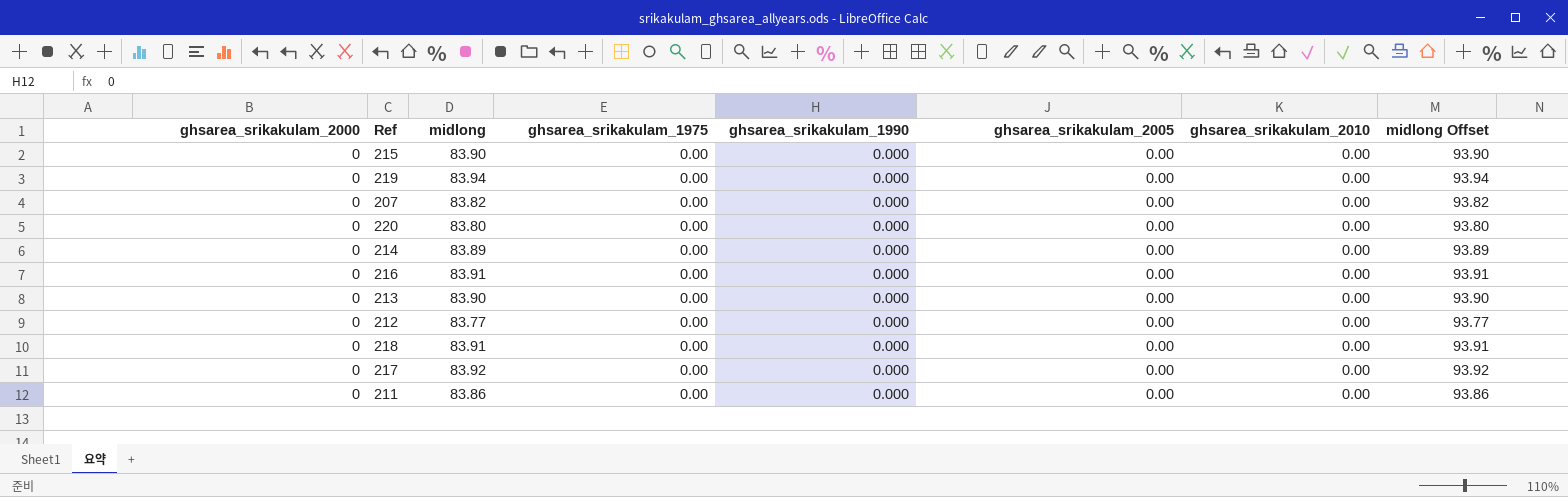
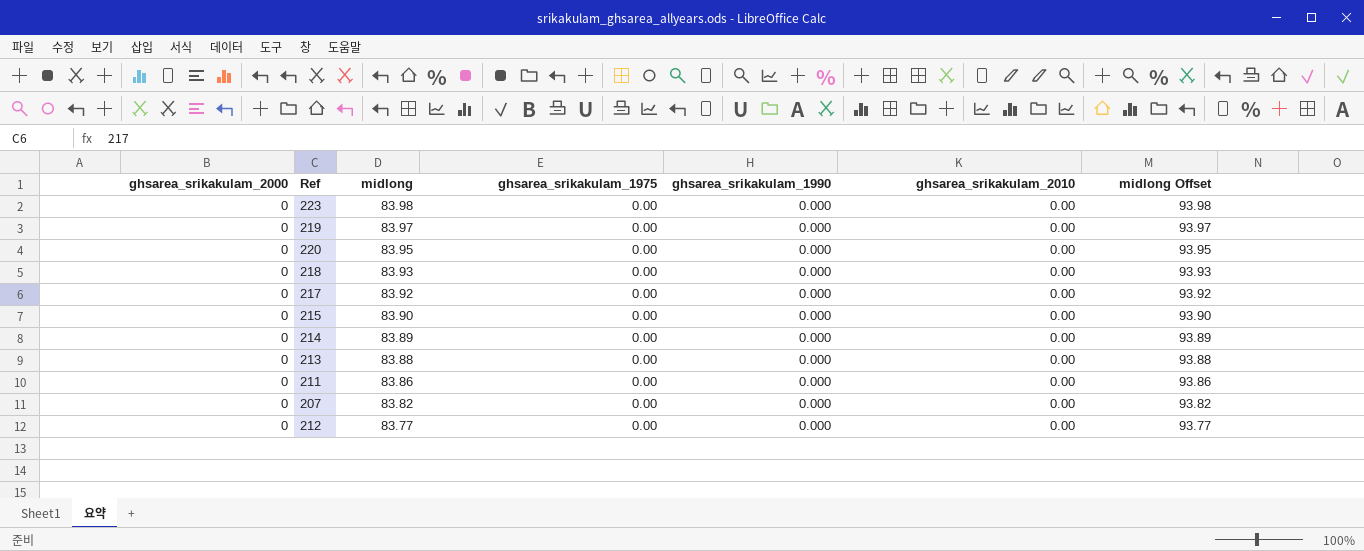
row order: none -> midlong descending
column ghsarea_srikakulam_2005 | position: 6 -> none
row 216: 0 | 83.91 | 0.00 | 0.000 | 0.00 | 0.00 | 93.91 -> none
row 223: none -> 0 | 83.98 | 0.00 | 0.000 | 0.00 | 93.98
219 | midlong: 83.94 -> 83.97
219 | midlong Offset: 93.94 -> 93.97
220 | midlong: 83.80 -> 83.95
220 | midlong Offset: 93.80 -> 93.95
218 | midlong: 83.91 -> 83.93
218 | midlong Offset: 93.91 -> 93.93
213 | midlong: 83.90 -> 83.88
213 | midlong Offset: 93.90 -> 93.88

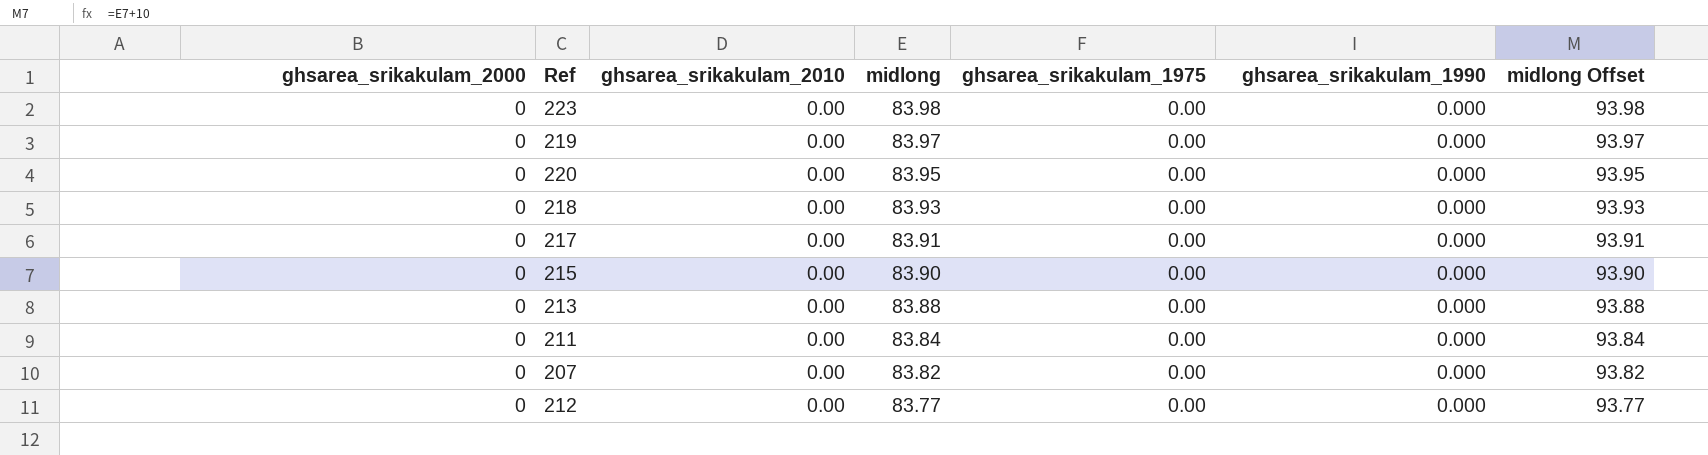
column ghsarea_srikakulam_2010 | position: 6 -> 3
row 214: 0 | 83.89 | 0.00 | 0.000 | 0.00 | 93.89 -> none
217 | midlong: 83.92 -> 83.91
217 | midlong Offset: 93.92 -> 93.91
211 | midlong: 83.86 -> 83.84
211 | midlong Offset: 93.86 -> 93.84

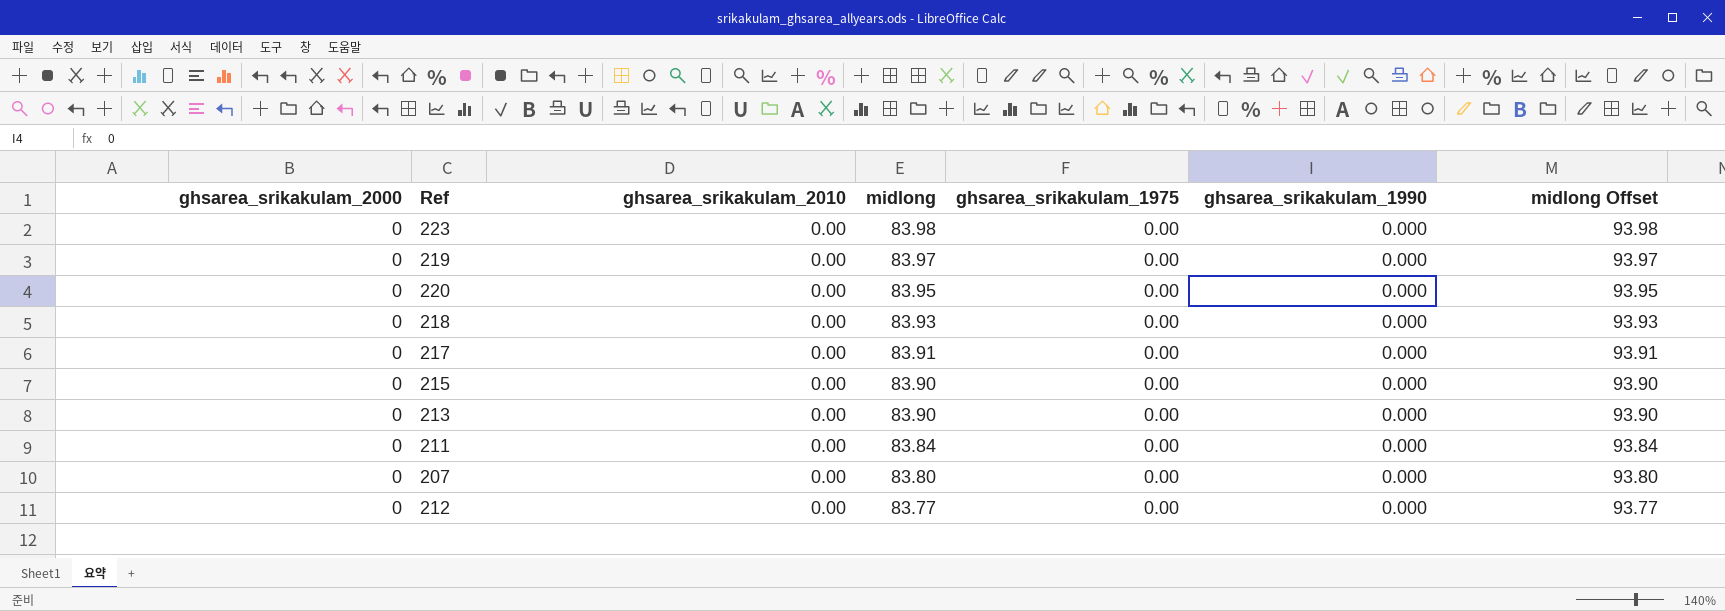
213 | midlong: 83.88 -> 83.90
213 | midlong Offset: 93.88 -> 93.90
207 | midlong: 83.82 -> 83.80
207 | midlong Offset: 93.82 -> 93.80

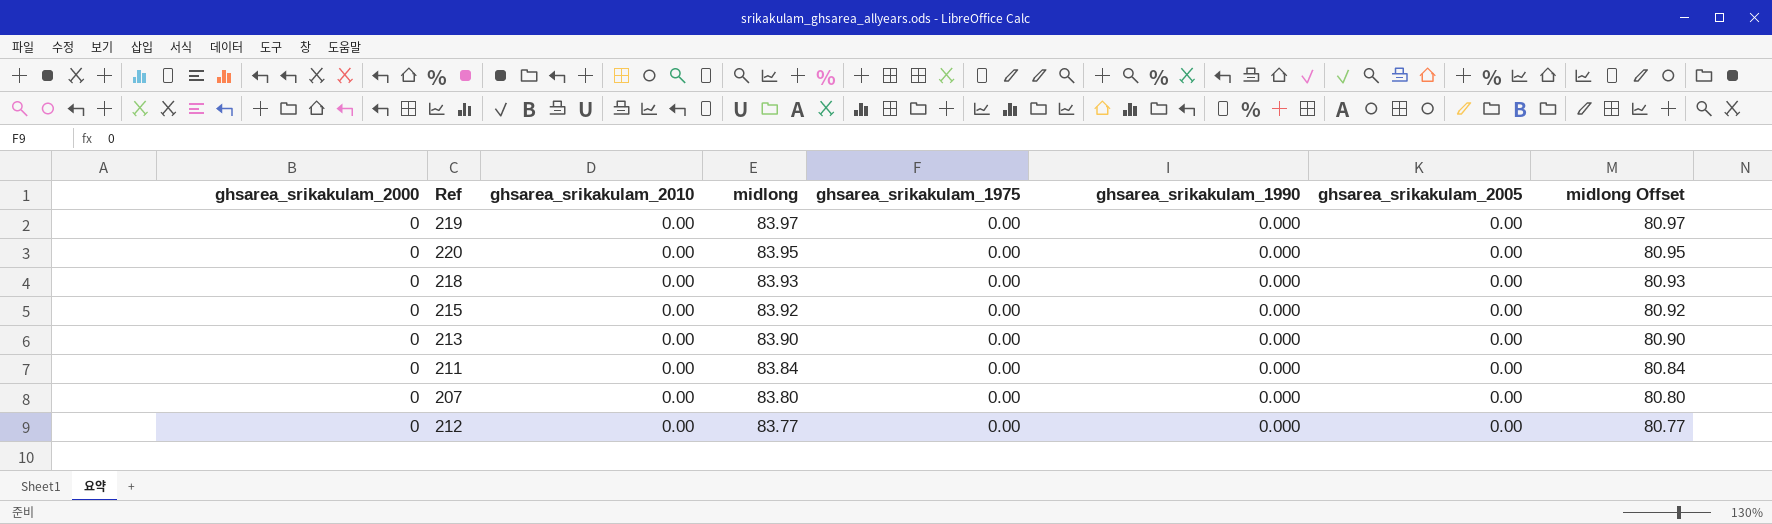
column ghsarea_srikakulam_2005 | position: none -> 7
column midlong Offset | formula: [midlong] + 10 -> [midlong] - 3
row 223: 0 | 0.00 | 83.98 | 0.00 | 0.000 | 93.98 -> none
row 217: 0 | 0.00 | 83.91 | 0.00 | 0.000 | 93.91 -> none
215 | midlong: 83.90 -> 83.92

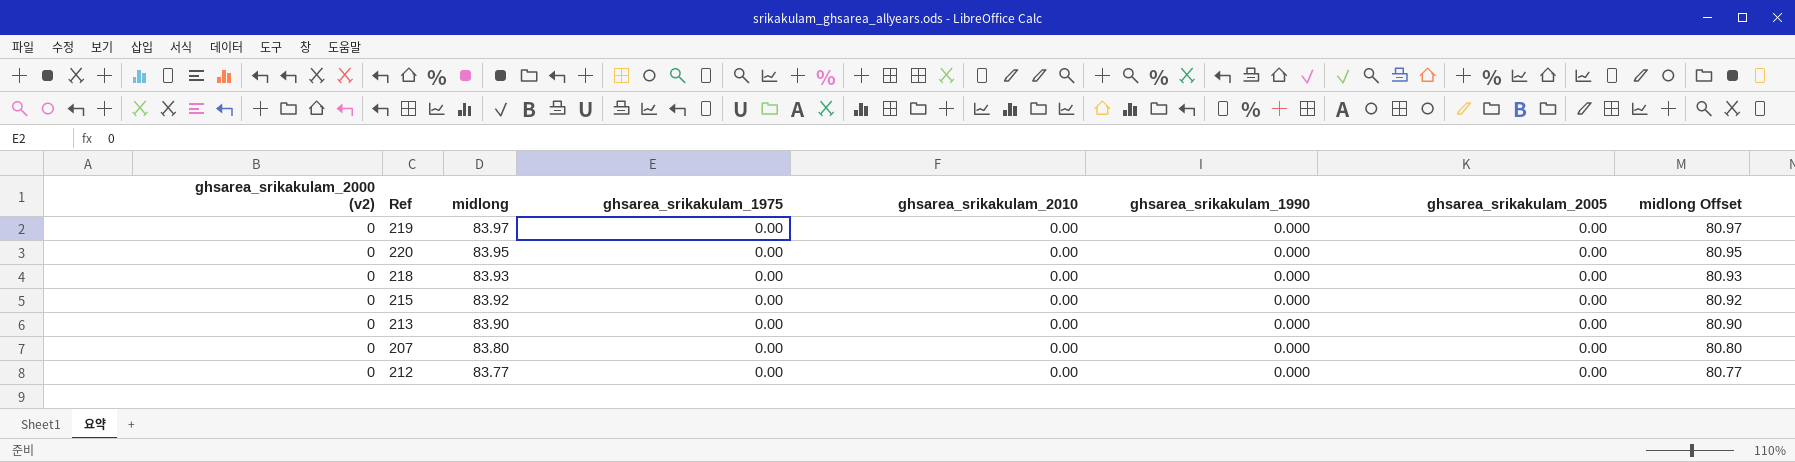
column name: ghsarea_srikakulam_2000 -> ghsarea_srikakulam_2000 (v2)
column ghsarea_srikakulam_2010 | position: 3 -> 5
row 211: 0 | 0.00 | 83.84 | 0.00 | 0.000 | 0.00 | 80.84 -> none

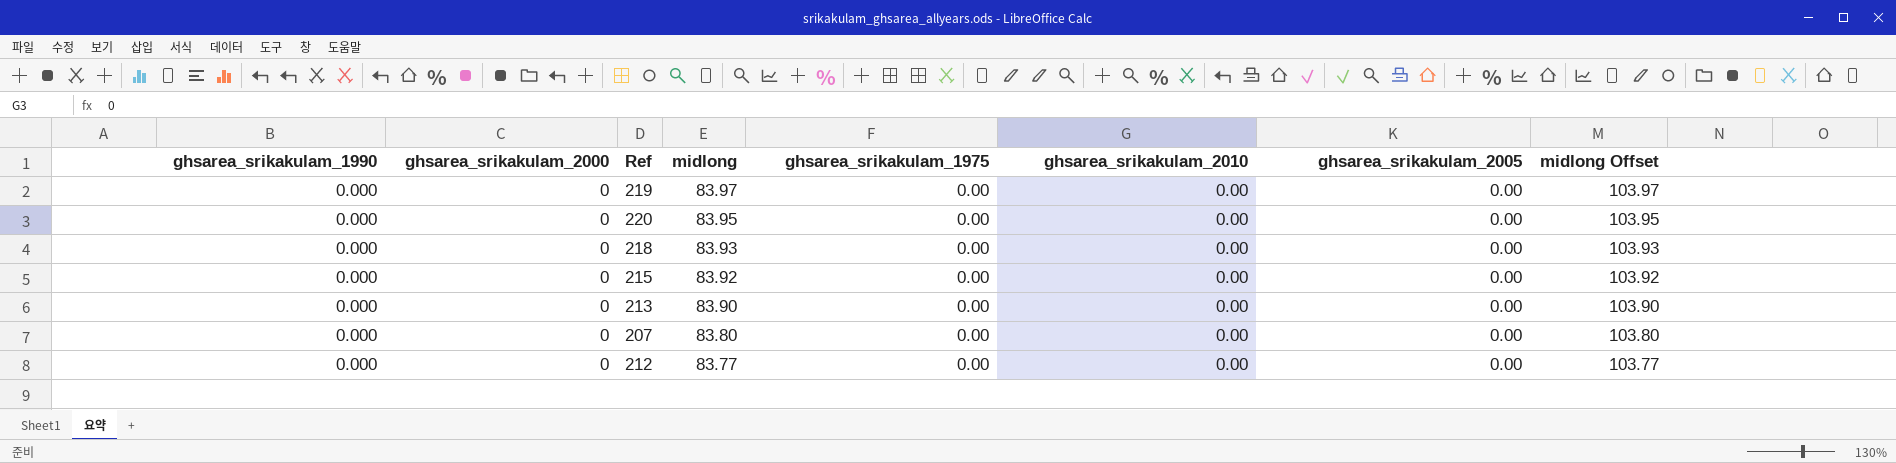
column ghsarea_srikakulam_1990 | position: 6 -> 1
column name: ghsarea_srikakulam_2000 (v2) -> ghsarea_srikakulam_2000
column midlong Offset | formula: [midlong] - 3 -> [midlong] + 20

